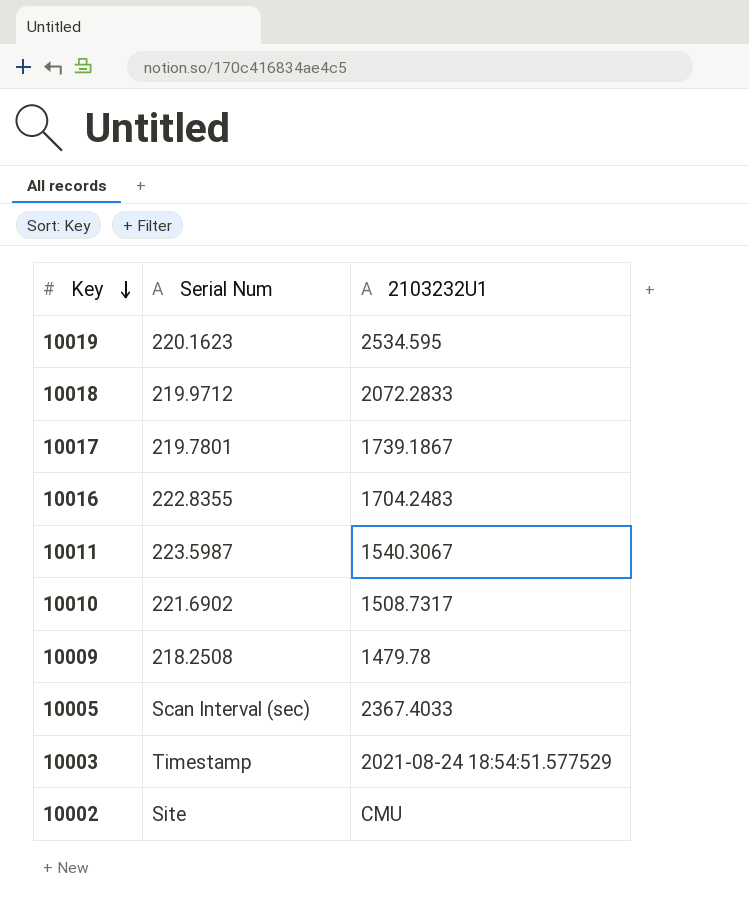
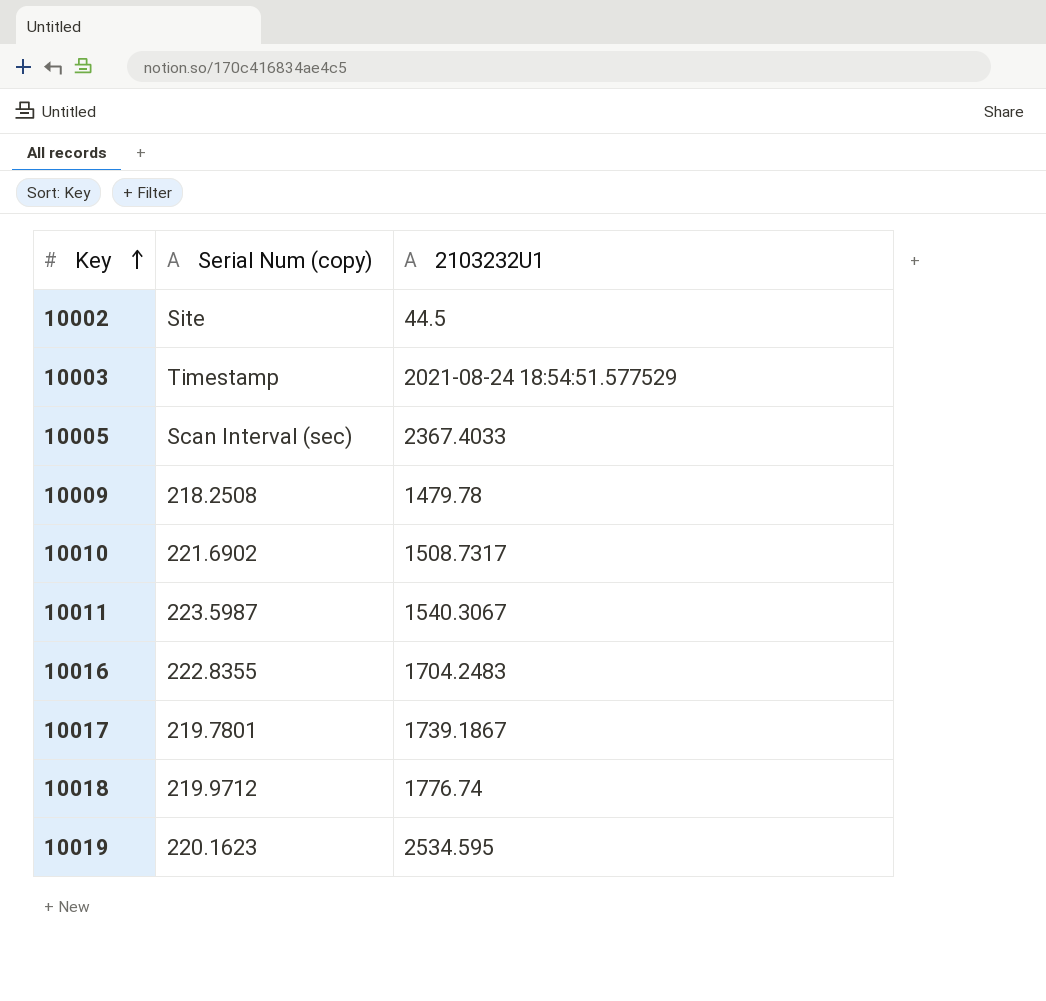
row order: Key descending -> Key ascending
column name: Serial Num -> Serial Num (copy)
10002 | 2103232U1: CMU -> 44.5
10018 | 2103232U1: 2072.2833 -> 1776.74

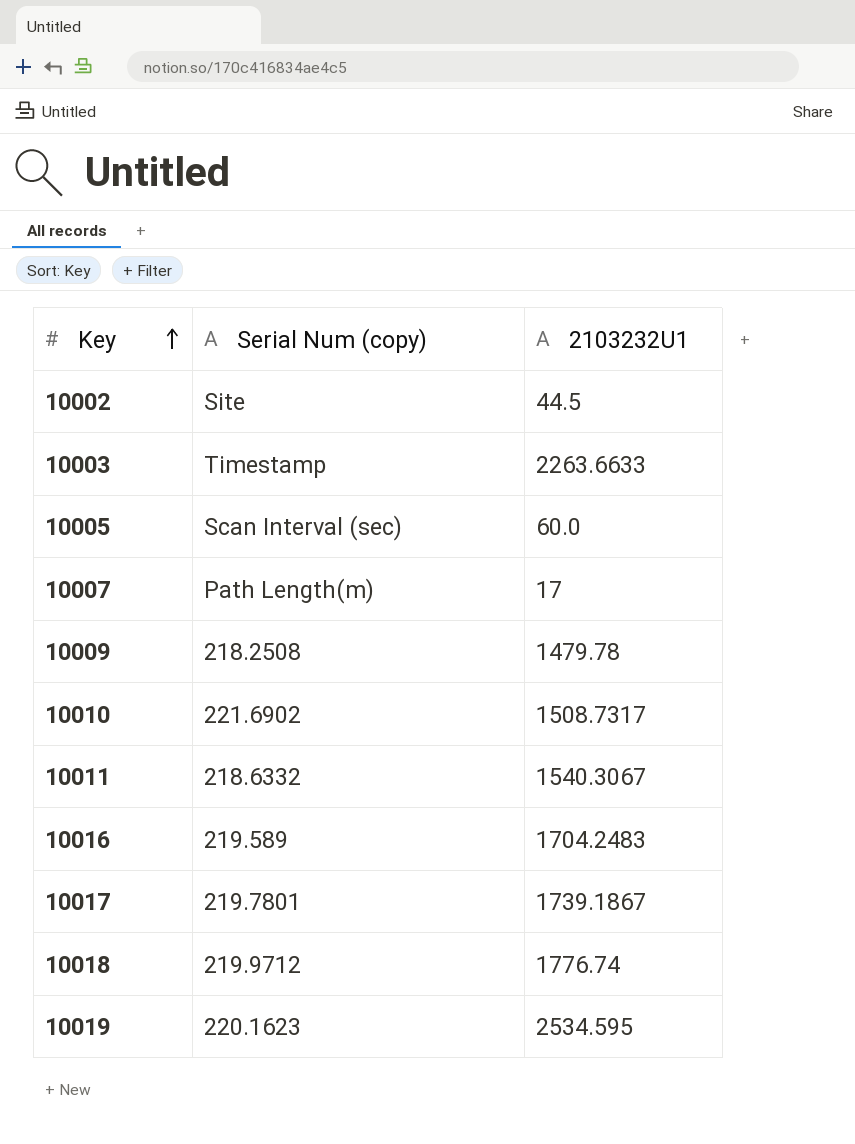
10003 | 2103232U1: 2021-08-24 18:54:51.577529 -> 2263.6633
10005 | 2103232U1: 2367.4033 -> 60.0
row 10007: none -> Path Length(m) | 17
10011 | Serial Num (copy): 223.5987 -> 218.6332
10016 | Serial Num (copy): 222.8355 -> 219.589

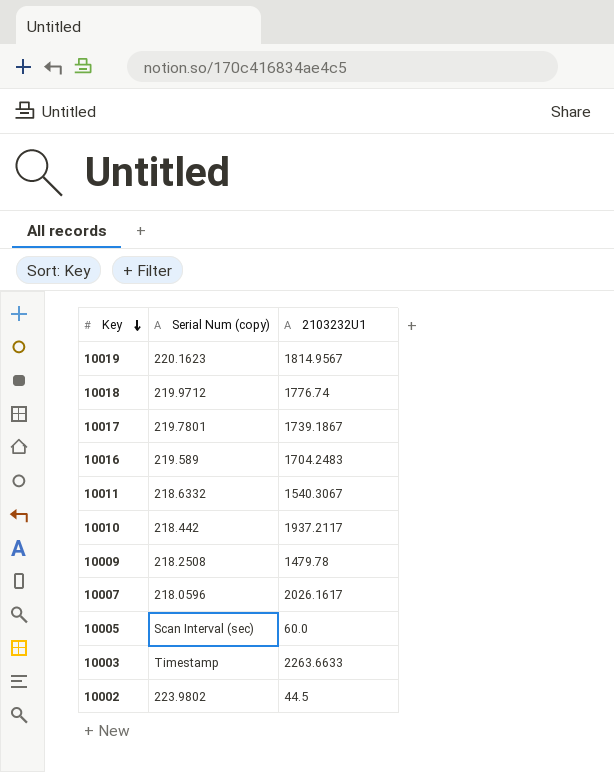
row order: Key ascending -> Key descending
10019 | 2103232U1: 2534.595 -> 1814.9567
10010 | Serial Num (copy): 221.6902 -> 218.442
10010 | 2103232U1: 1508.7317 -> 1937.2117
10007 | Serial Num (copy): Path Length(m) -> 218.0596
10007 | 2103232U1: 17 -> 2026.1617
10002 | Serial Num (copy): Site -> 223.9802

